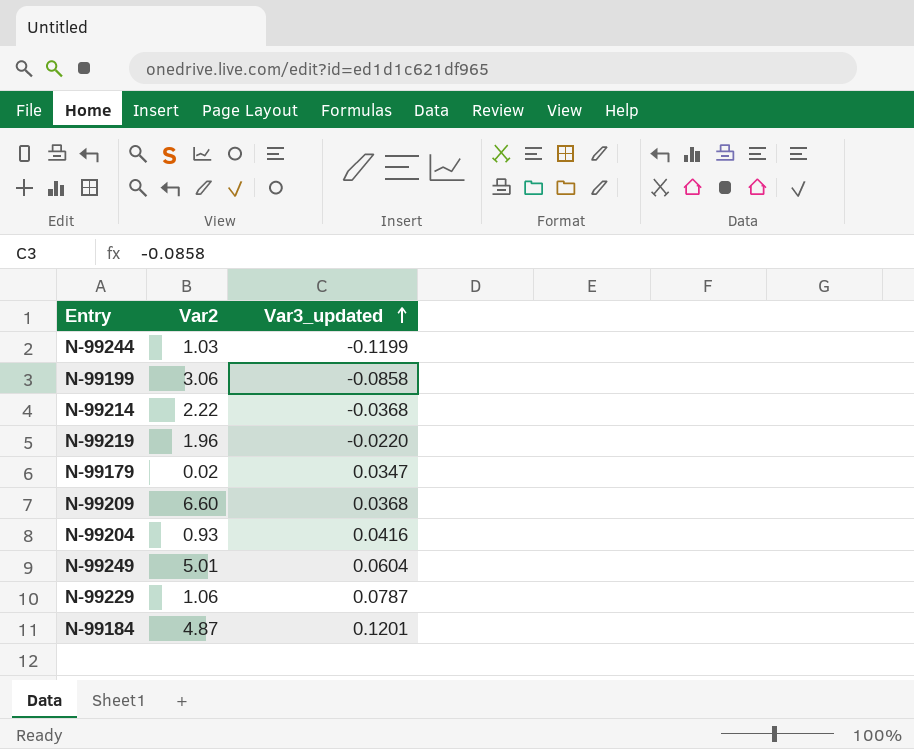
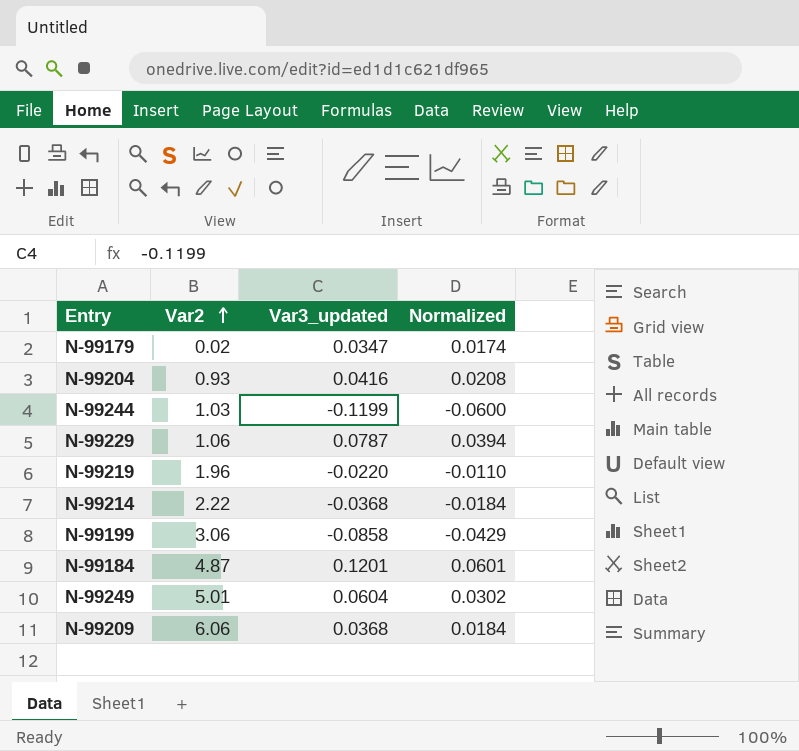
row order: Var3_updated ascending -> Var2 ascending
column Normalized | formula: none -> [Var3_updated] * 0.5
N-99209 | Var2: 6.60 -> 6.06

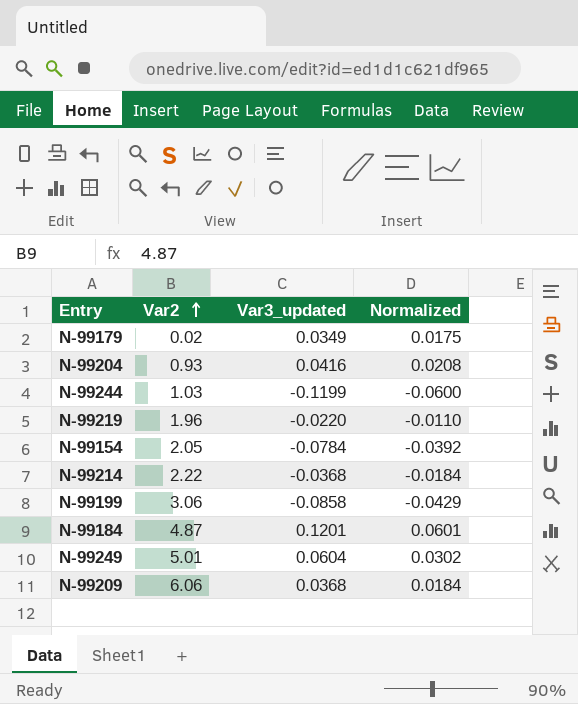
row N-99229: 1.06 | 0.0787 | 0.0394 -> none
N-99179 | Var3_updated: 0.0347 -> 0.0349
N-99179 | Normalized: 0.0174 -> 0.0175
row N-99154: none -> 2.05 | -0.0784 | -0.0392

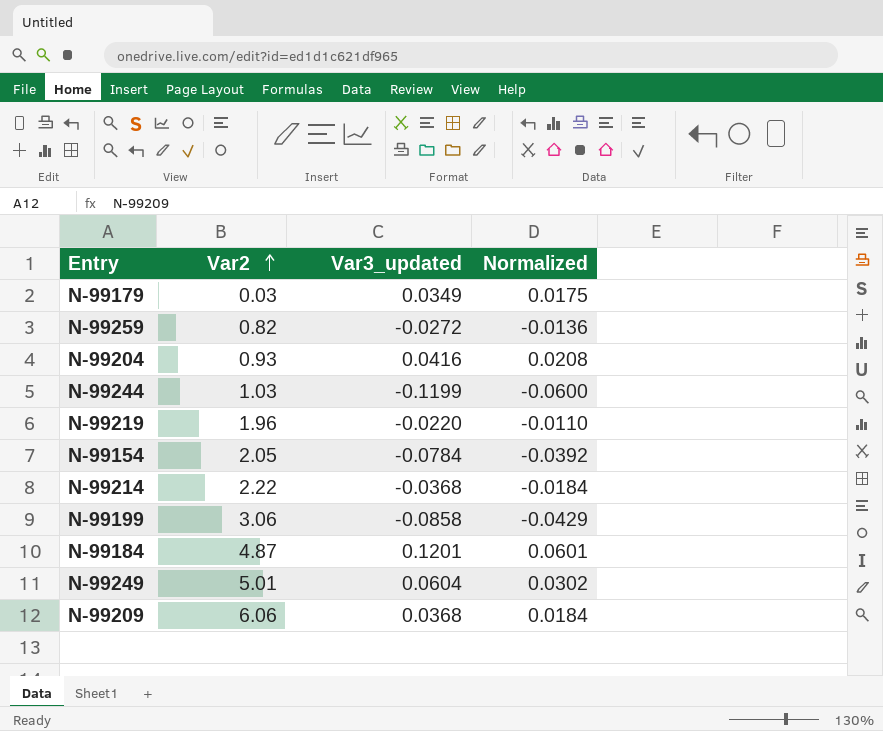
N-99179 | Var2: 0.02 -> 0.03
row N-99259: none -> 0.82 | -0.0272 | -0.0136

